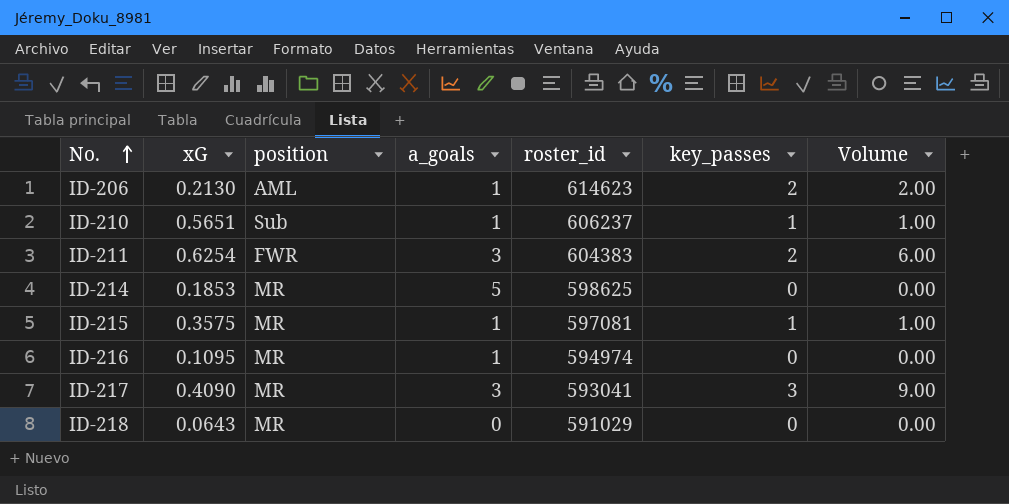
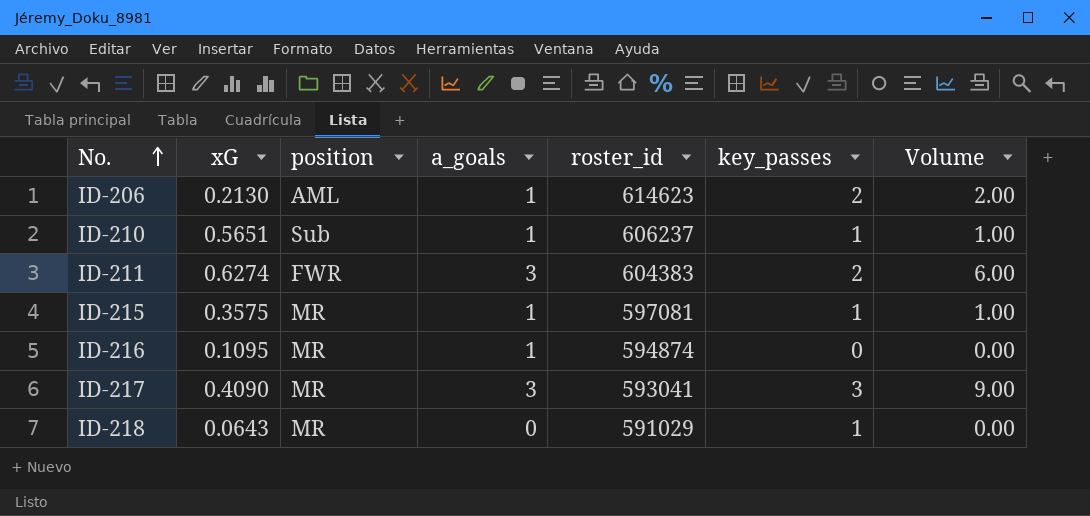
row ID-214: 0.1853 | MR | 5 | 598625 | 0 | 0.00 -> none
ID-211 | xG: 0.6254 -> 0.6274
ID-216 | roster_id: 594974 -> 594874
ID-218 | key_passes: 0 -> 1

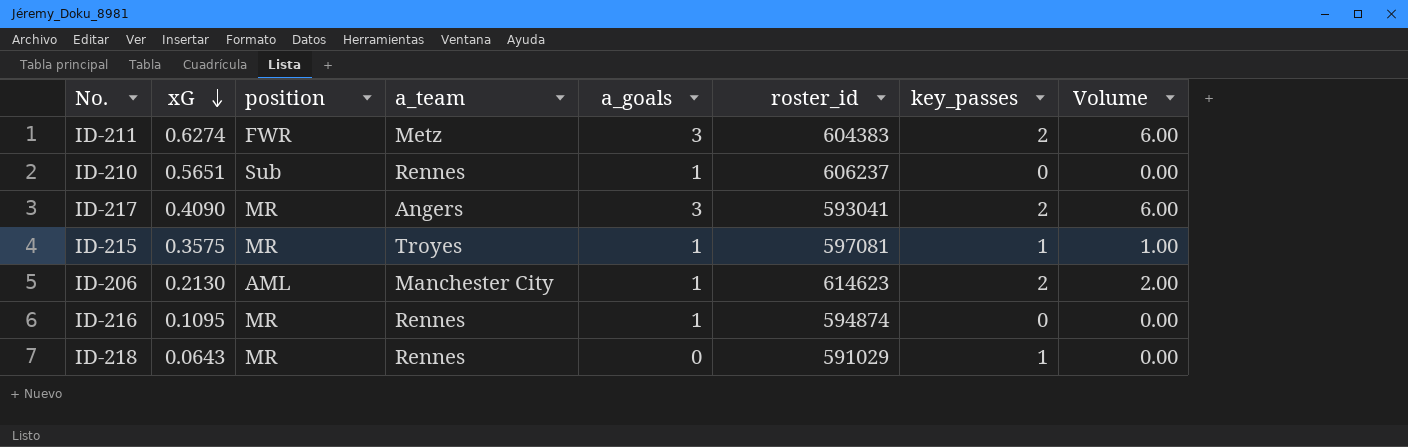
row order: No. ascending -> xG descending
column a_team | position: none -> 4
ID-210 | key_passes: 1 -> 0
ID-210 | Volume: 1.00 -> 0.00
ID-217 | key_passes: 3 -> 2
ID-217 | Volume: 9.00 -> 6.00

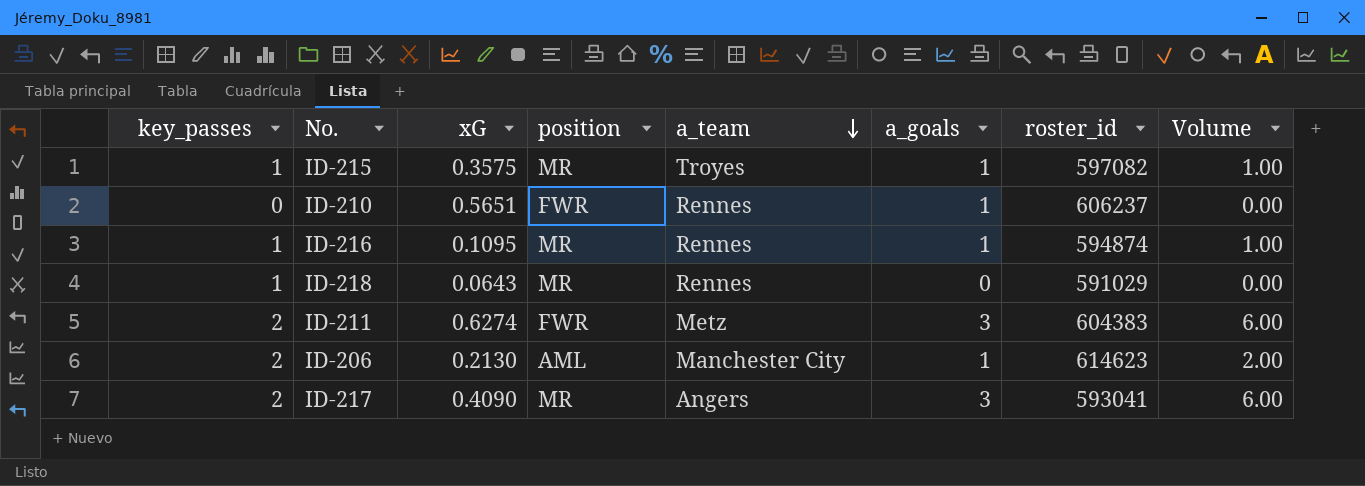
row order: xG descending -> a_team descending
column key_passes | position: 7 -> 1
ID-215 | roster_id: 597081 -> 597082
ID-210 | position: Sub -> FWR
ID-216 | key_passes: 0 -> 1
ID-216 | Volume: 0.00 -> 1.00

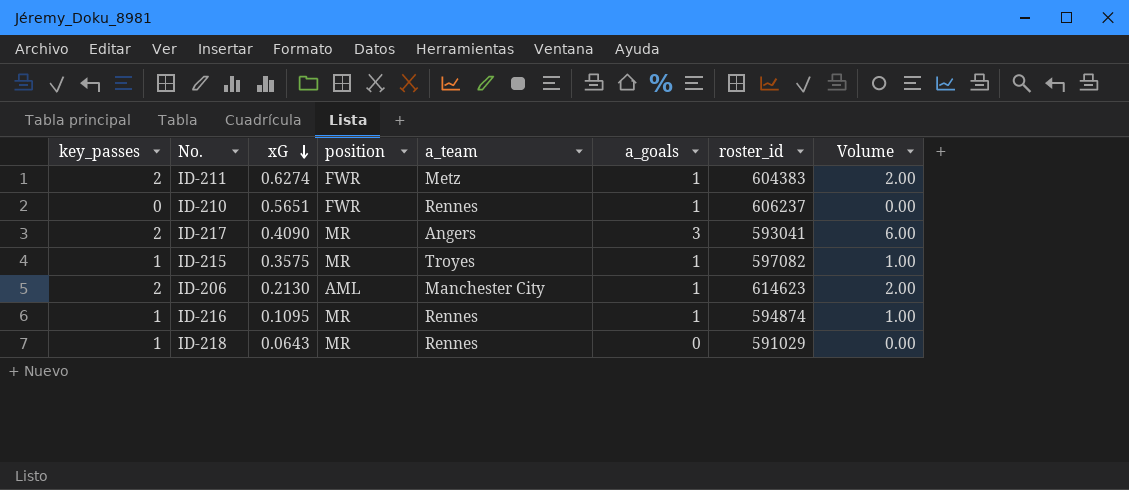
row order: a_team descending -> xG descending
ID-211 | a_goals: 3 -> 1
ID-211 | Volume: 6.00 -> 2.00

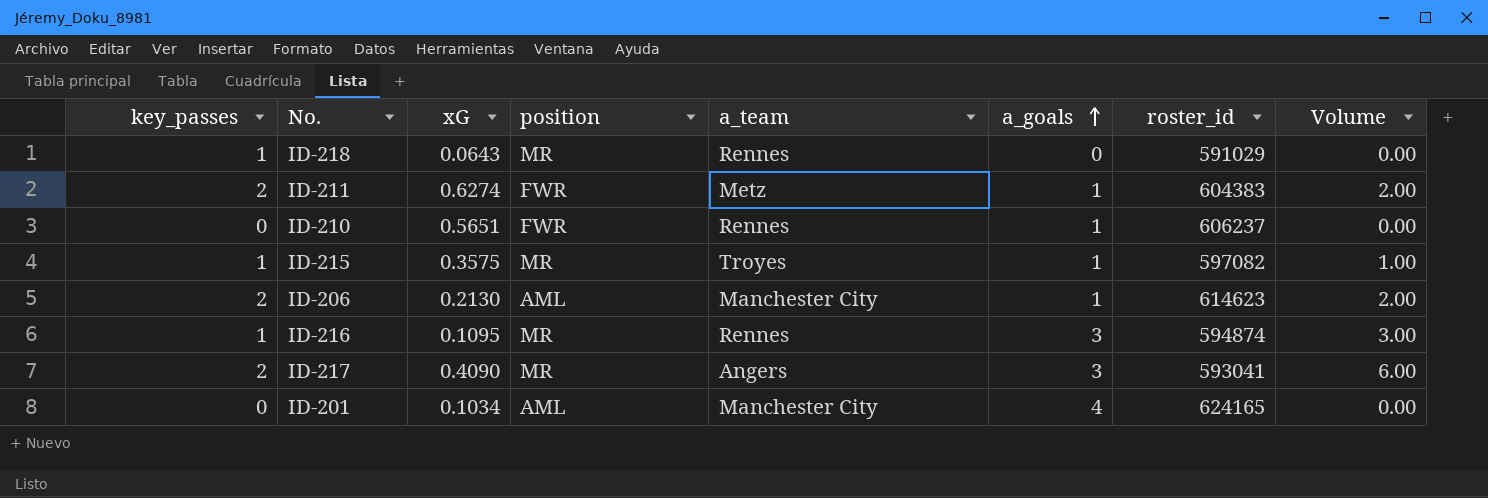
row order: xG descending -> a_goals ascending
ID-216 | a_goals: 1 -> 3
ID-216 | Volume: 1.00 -> 3.00
row ID-201: none -> 0 | 0.1034 | AML | Manchester City | 4 | 624165 | 0.00

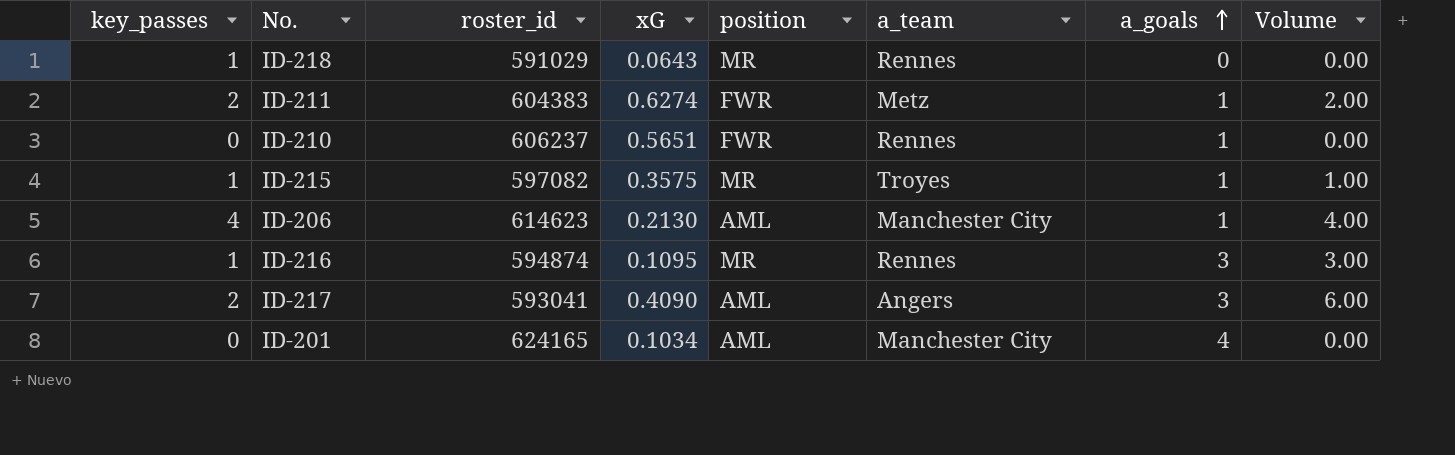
column roster_id | position: 7 -> 3
ID-206 | key_passes: 2 -> 4
ID-206 | Volume: 2.00 -> 4.00
ID-217 | position: MR -> AML

